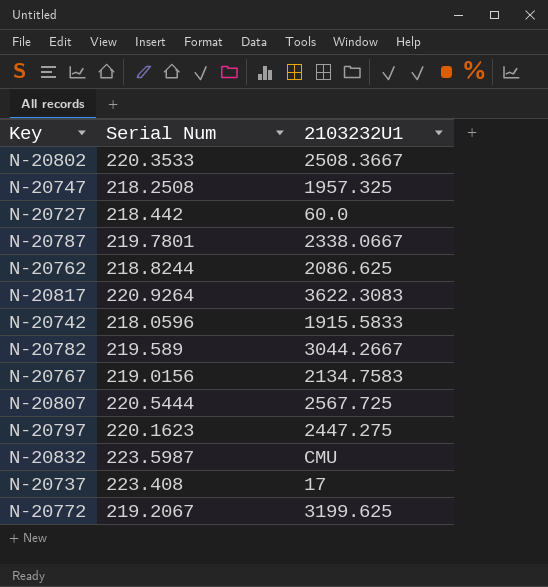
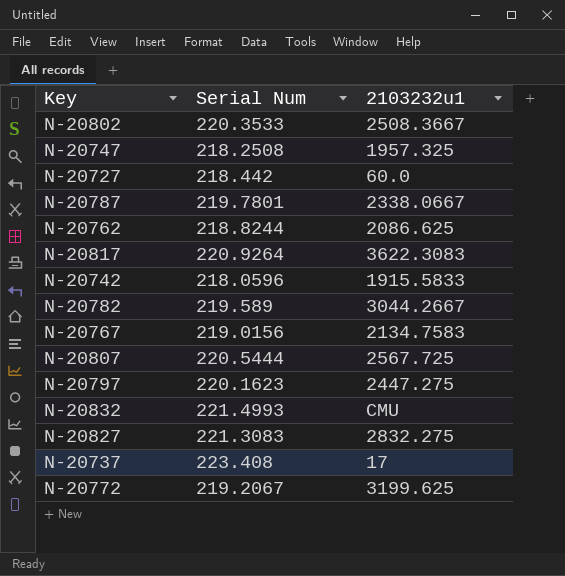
column name: 2103232U1 -> 2103232u1
N-20832 | Serial Num: 223.5987 -> 221.4993
row N-20827: none -> 221.3083 | 2832.275

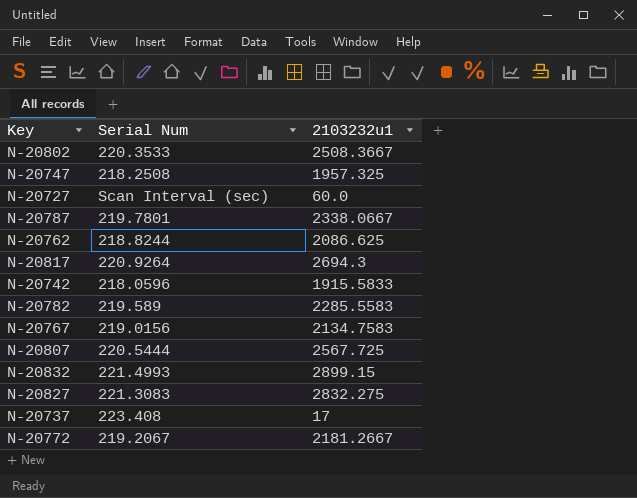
row N-20797: 220.1623 | 2447.275 -> none
N-20727 | Serial Num: 218.442 -> Scan Interval (sec)
N-20817 | 2103232u1: 3622.3083 -> 2694.3
N-20782 | 2103232u1: 3044.2667 -> 2285.5583
N-20832 | 2103232u1: CMU -> 2899.15
N-20772 | 2103232u1: 3199.625 -> 2181.2667

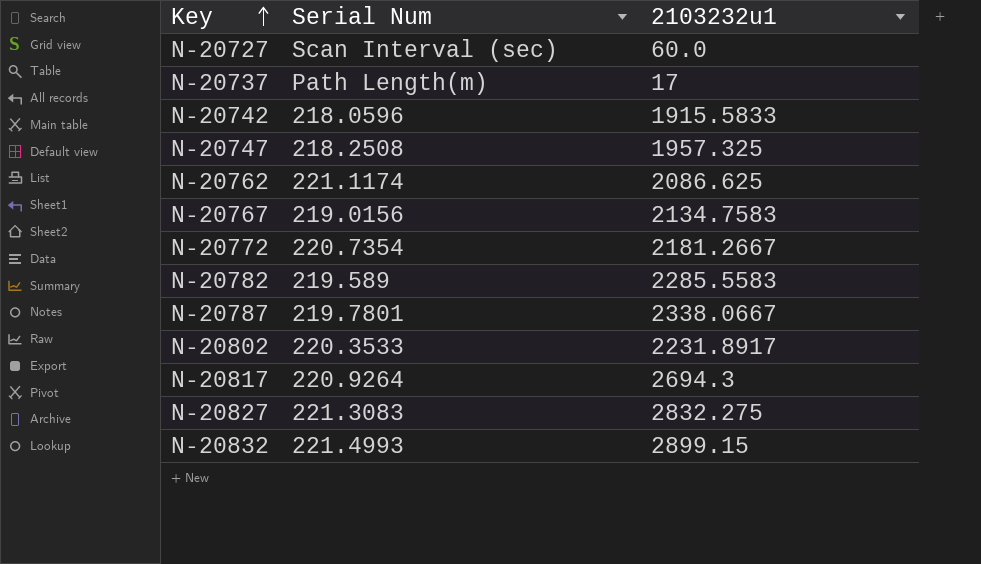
row order: none -> Key ascending
row N-20807: 220.5444 | 2567.725 -> none
N-20737 | Serial Num: 223.408 -> Path Length(m)
N-20762 | Serial Num: 218.8244 -> 221.1174
N-20772 | Serial Num: 219.2067 -> 220.7354
N-20802 | 2103232u1: 2508.3667 -> 2231.8917

